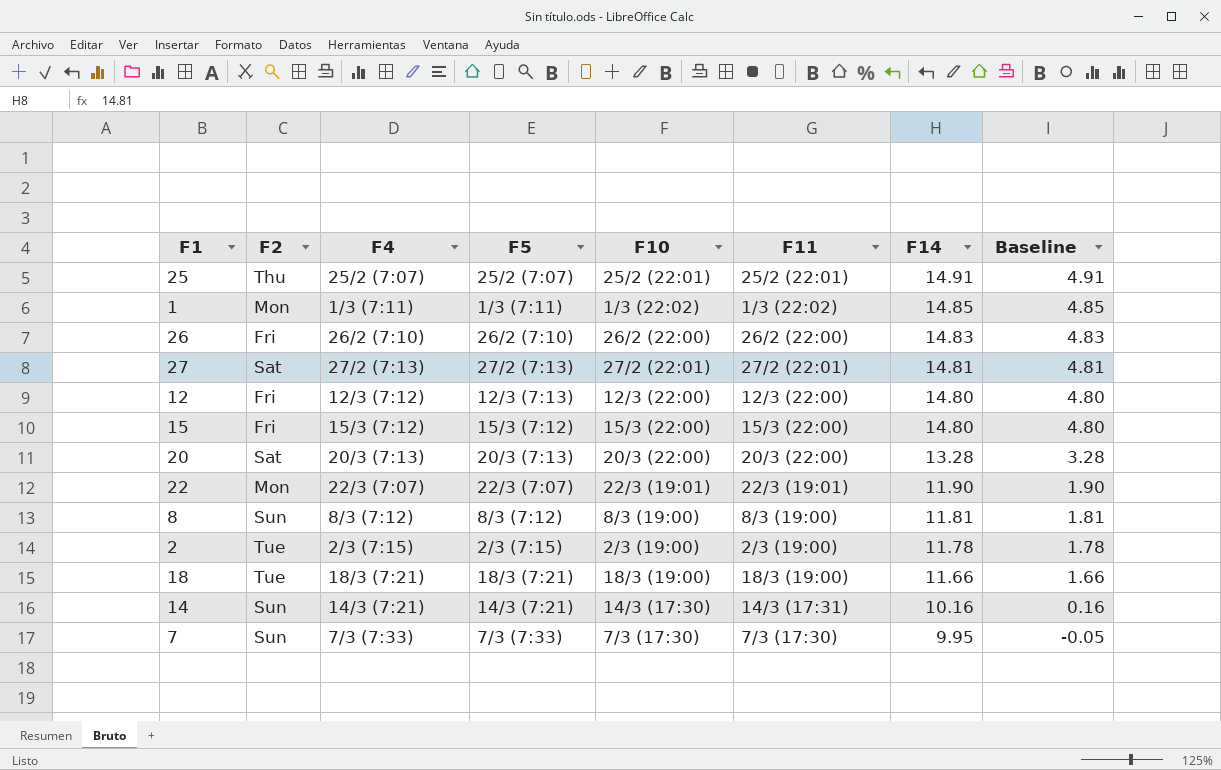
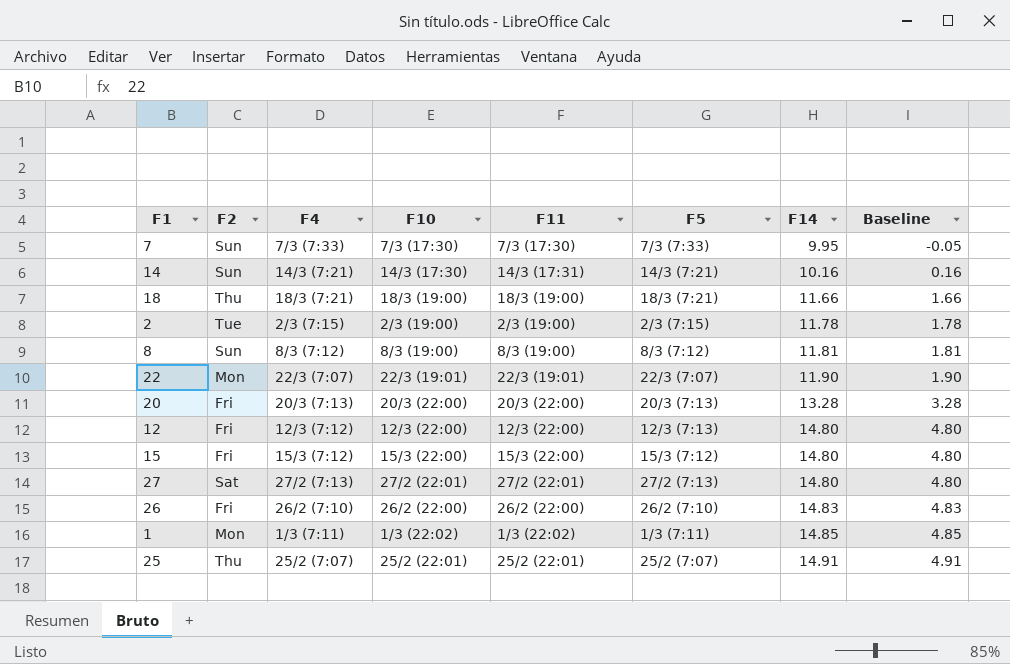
row order: F14 descending -> F14 ascending
column F5 | position: 4 -> 6
18 | F2: Tue -> Thu
20 | F2: Sat -> Fri
27 | F14: 14.81 -> 14.80
27 | Baseline: 4.81 -> 4.80

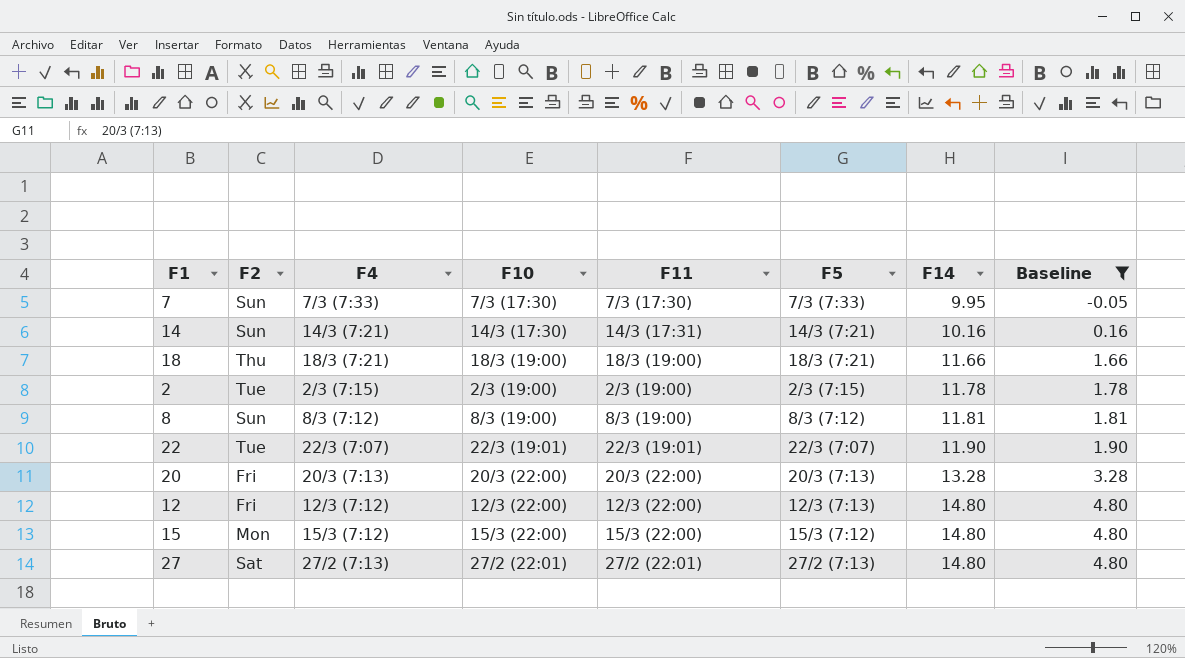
filter: none -> Baseline <= 4.80
22 | F2: Mon -> Tue
15 | F2: Fri -> Mon

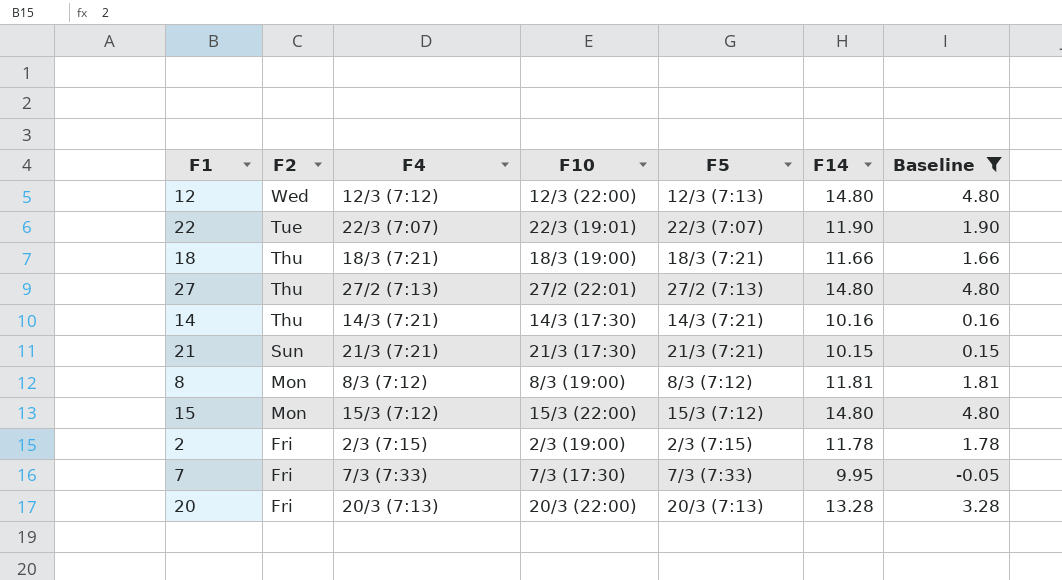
row order: F14 ascending -> F2 descending
column F11 | position: 5 -> none
12 | F2: Fri -> Wed
27 | F2: Sat -> Thu
14 | F2: Sun -> Thu
row 21: none -> Sun | 21/3 (7:21) | 21/3 (17:30) | 21/3 (7:21) | 10.15 | 0.15
8 | F2: Sun -> Mon
2 | F2: Tue -> Fri
7 | F2: Sun -> Fri

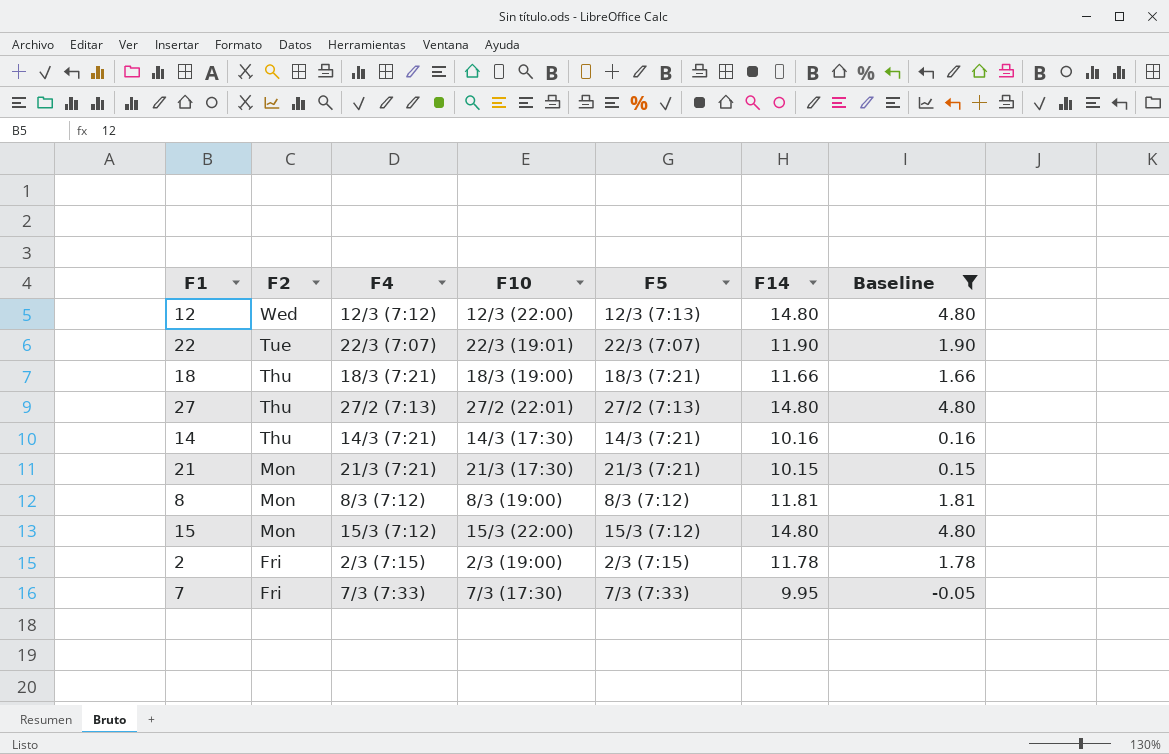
row 20: Fri | 20/3 (7:13) | 20/3 (22:00) | 20/3 (7:13) | 13.28 | 3.28 -> none
21 | F2: Sun -> Mon

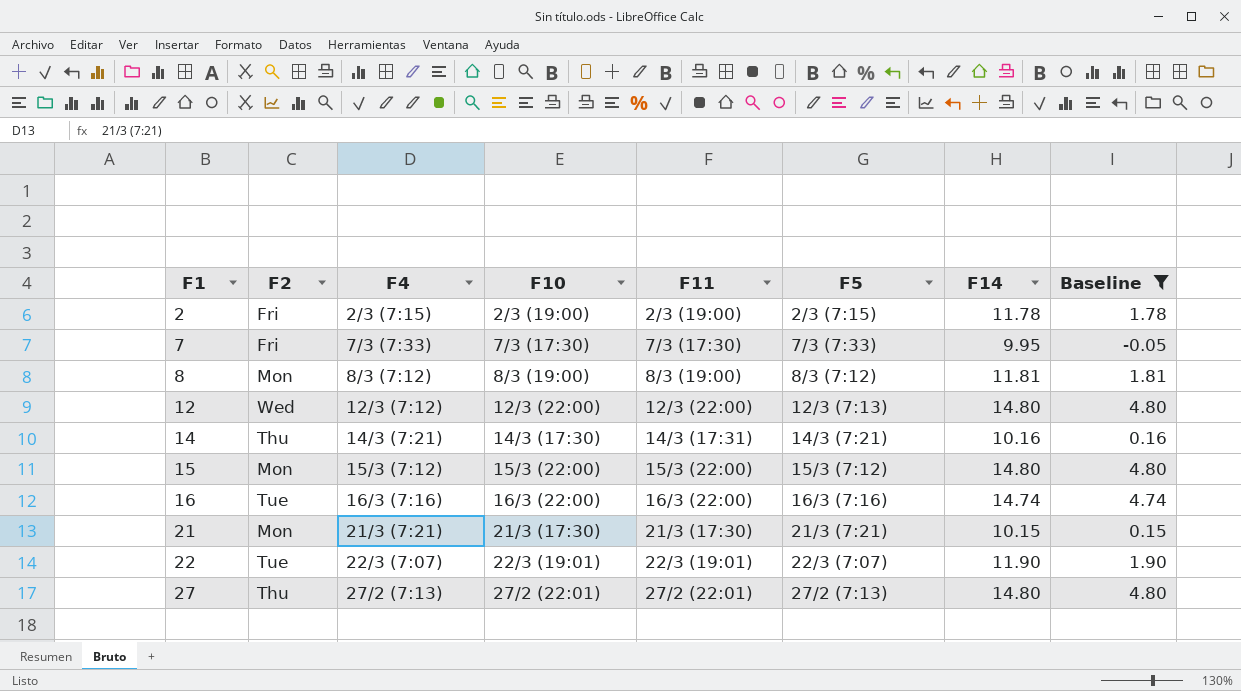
row order: F2 descending -> F1 ascending
column F11 | position: none -> 5
row 18: Thu | 18/3 (7:21) | 18/3 (19:00) | 18/3 (7:21) | 11.66 | 1.66 -> none
row 16: none -> Tue | 16/3 (7:16) | 16/3 (22:00) | 16/3 (22:00) | 16/3 (7:16) | 14.74 | 4.74

